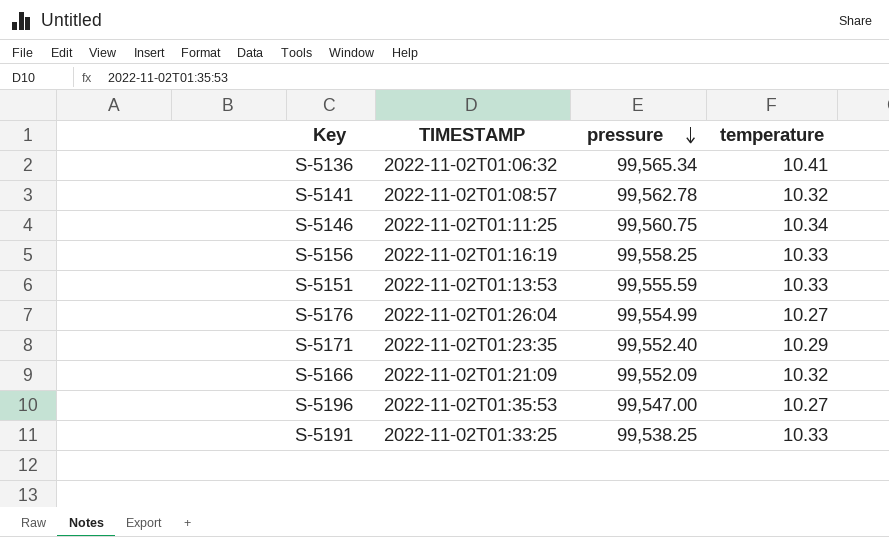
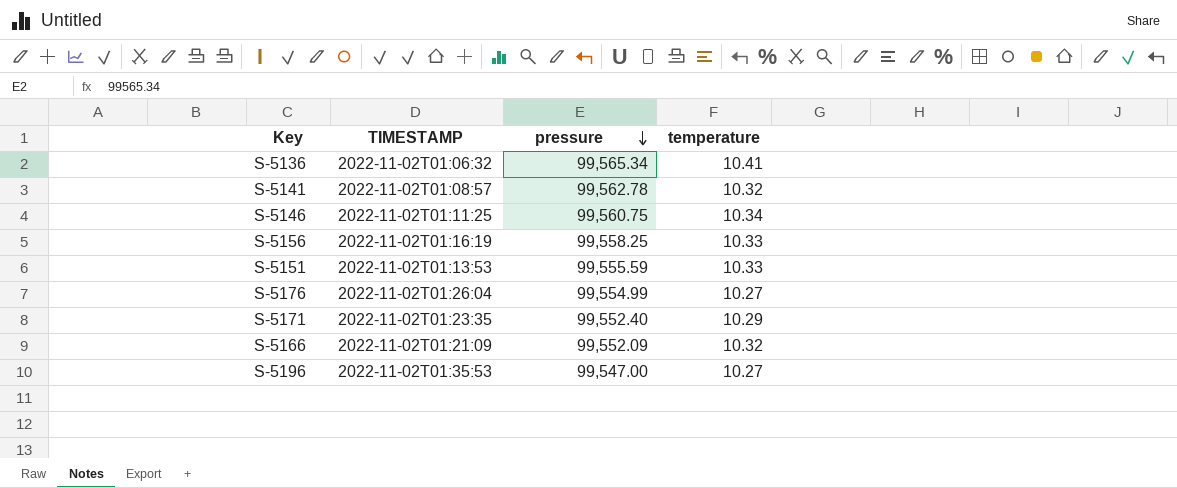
row S-5191: 2022-11-02T01:33:25 | 99,538.25 | 10.33 -> none

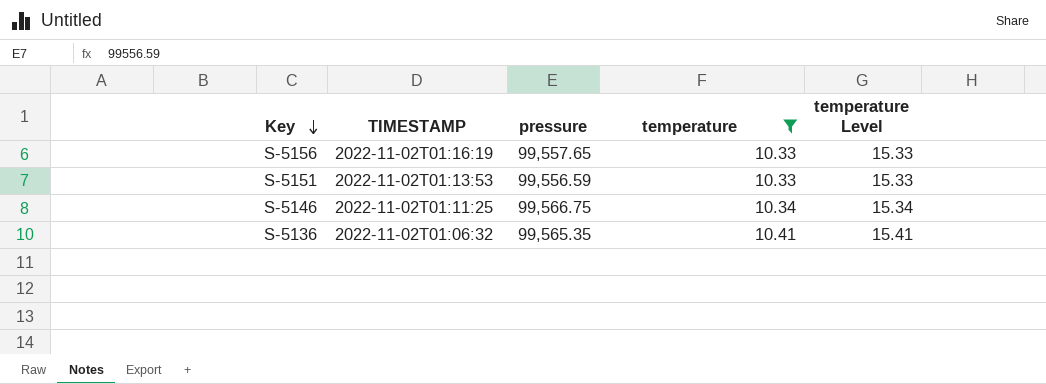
filter: none -> temperature >= 10.33
row order: pressure descending -> Key descending
column temperature Level | formula: none -> [temperature] + 5
S-5156 | pressure: 99,558.25 -> 99,557.65
S-5151 | pressure: 99,555.59 -> 99,556.59
S-5146 | pressure: 99,560.75 -> 99,566.75
S-5136 | pressure: 99,565.34 -> 99,565.35

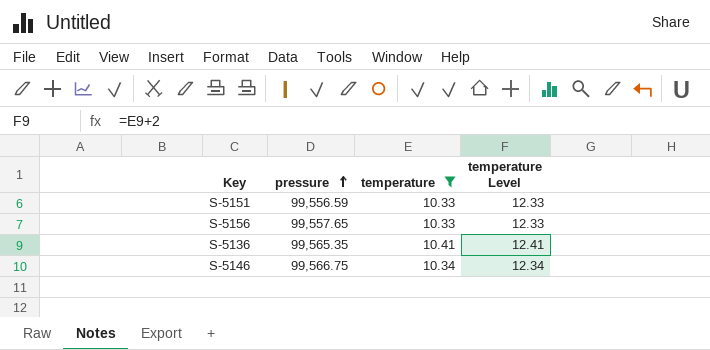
row order: Key descending -> pressure ascending
column TIMESTAMP | position: 2 -> none
column temperature Level | formula: [temperature] + 5 -> [temperature] + 2

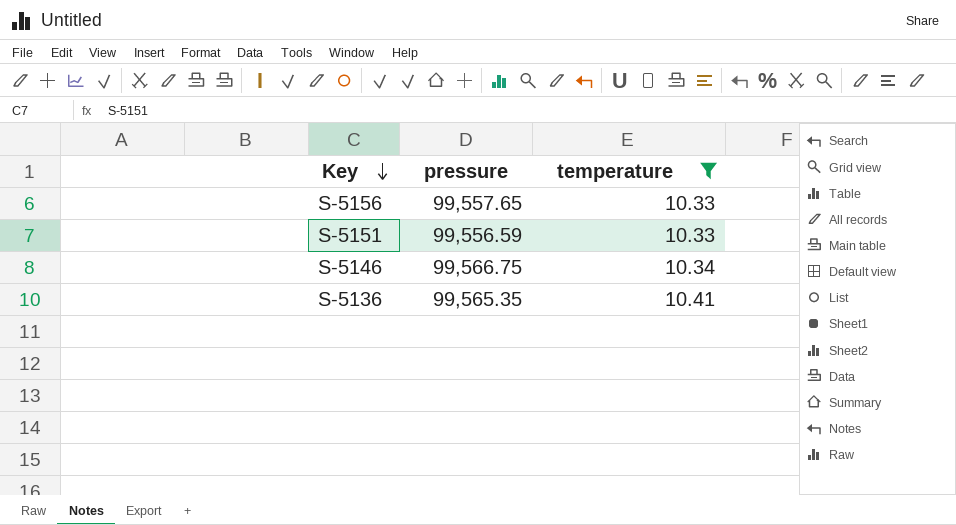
row order: pressure ascending -> Key descending
column temperature Level | formula: [temperature] + 2 -> none

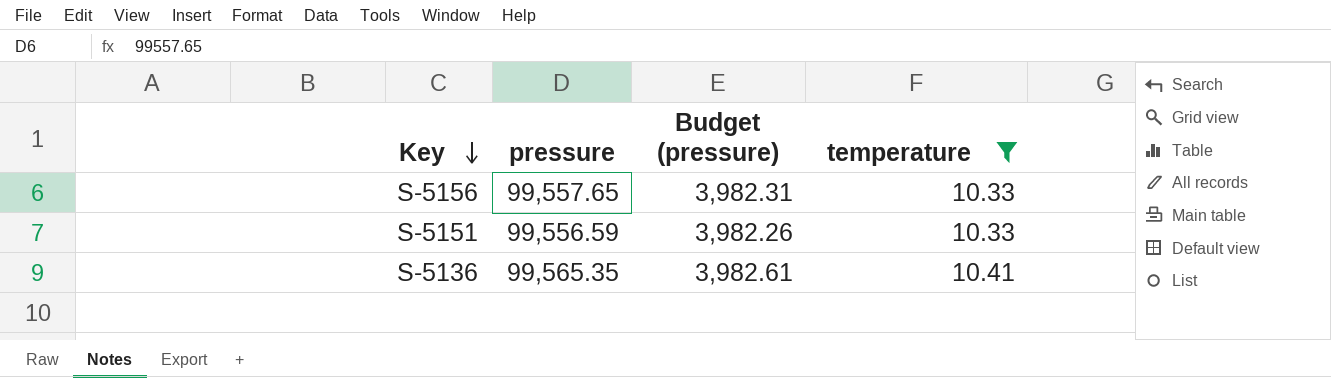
column Budget (pressure) | formula: none -> [pressure] * 0.04
row S-5146: 99,566.75 | 10.34 -> none

